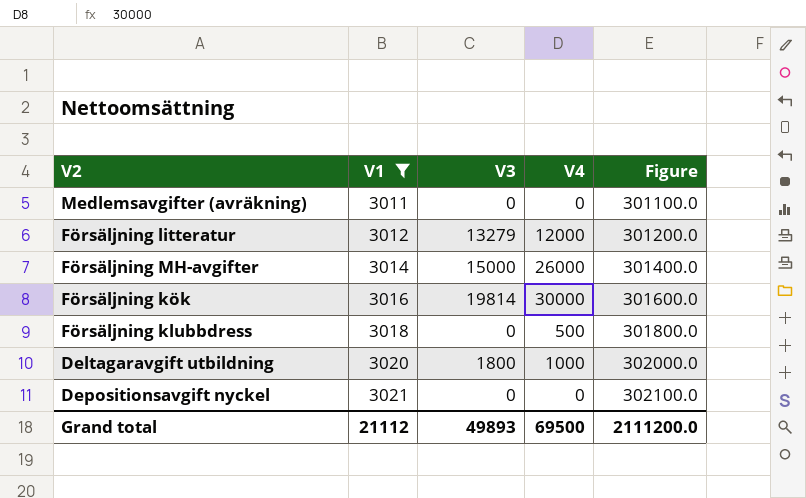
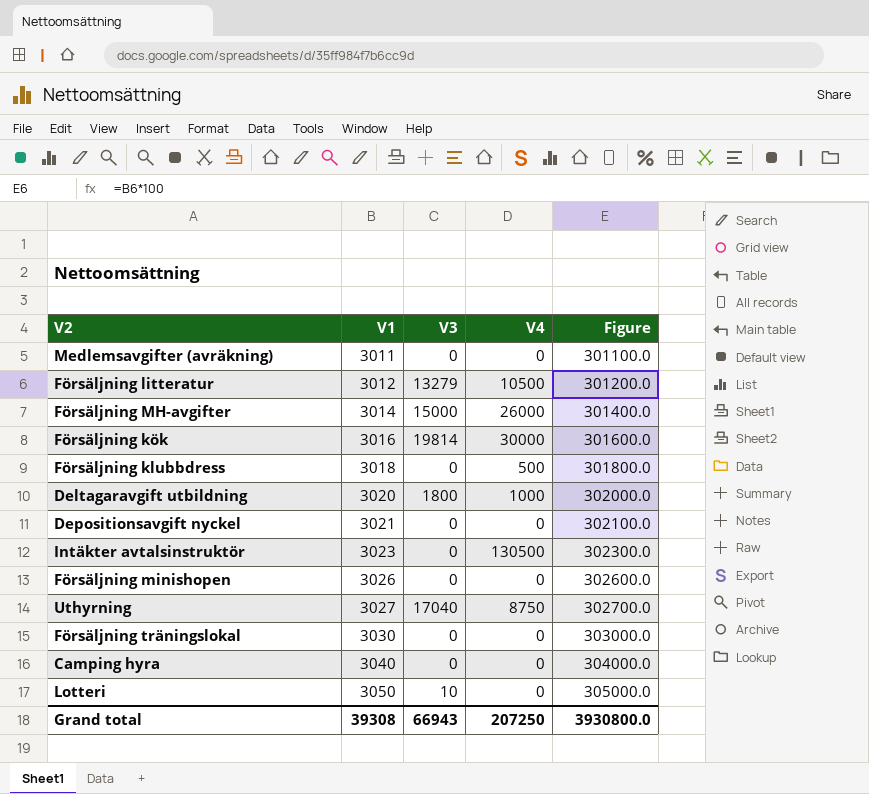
filter: V1 <= 3021 -> none
Försäljning litteratur | V4: 12000 -> 10500
Grand total | V1: 21112 -> 39308
Grand total | V3: 49893 -> 66943
Grand total | V4: 69500 -> 207250
Grand total | Figure: 2111200.0 -> 3930800.0

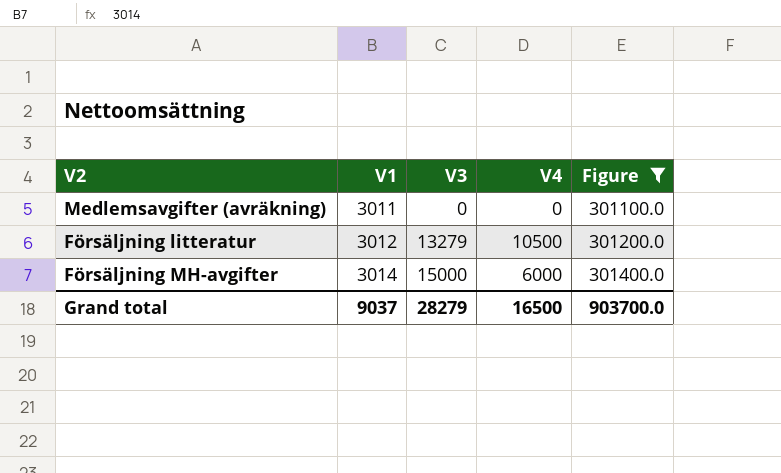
filter: none -> Figure <= 301400.0
Försäljning MH-avgifter | V4: 26000 -> 6000
Grand total | V1: 39308 -> 9037
Grand total | V3: 66943 -> 28279
Grand total | V4: 207250 -> 16500
Grand total | Figure: 3930800.0 -> 903700.0

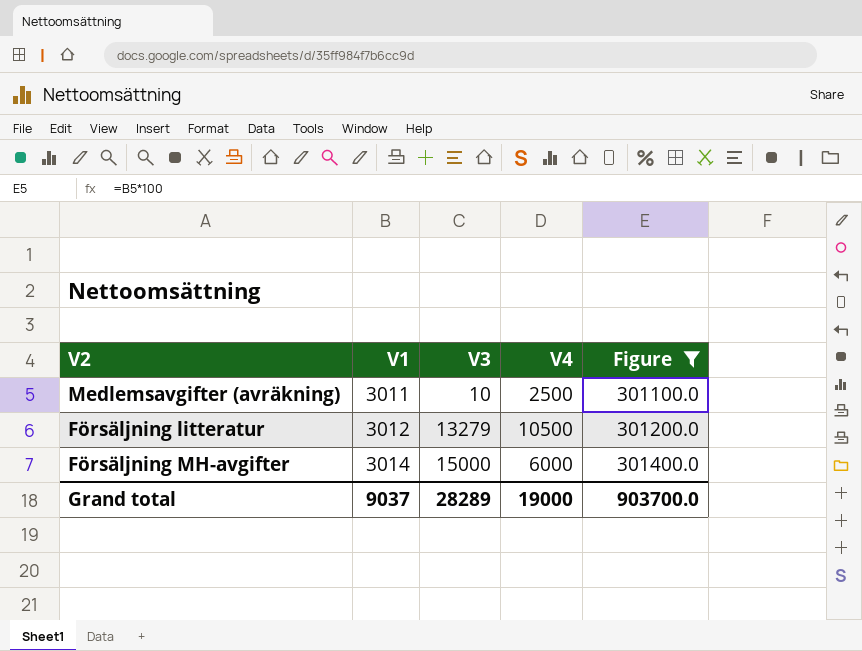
Medlemsavgifter (avräkning) | V3: 0 -> 10
Medlemsavgifter (avräkning) | V4: 0 -> 2500
Grand total | V3: 28279 -> 28289
Grand total | V4: 16500 -> 19000

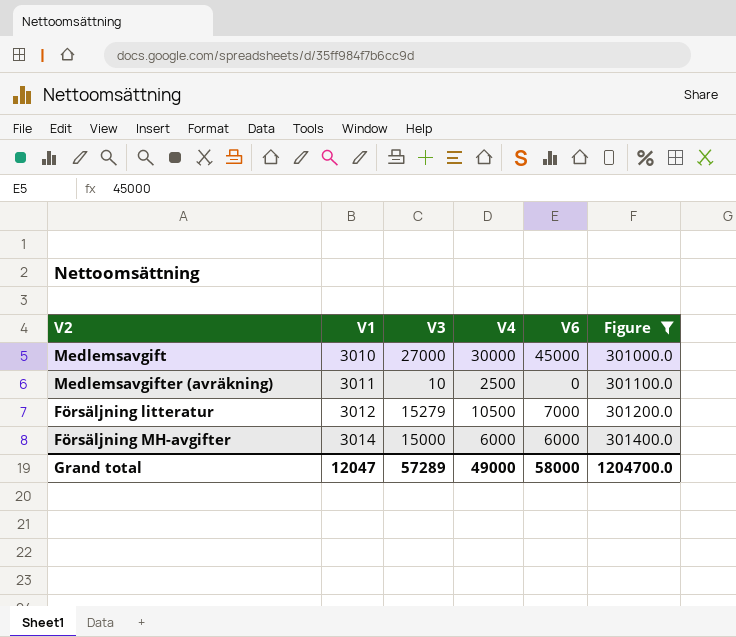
column V6 | position: none -> 5
row Medlemsavgift: none -> 3010 | 27000 | 30000 | 45000 | 301000.0
Försäljning litteratur | V3: 13279 -> 15279
Grand total | V1: 9037 -> 12047
Grand total | V3: 28289 -> 57289
Grand total | V4: 19000 -> 49000
Grand total | Figure: 903700.0 -> 1204700.0

